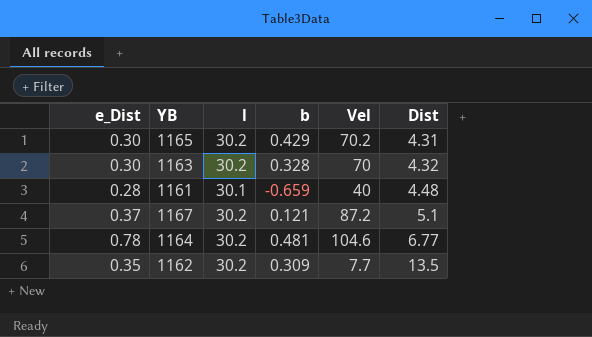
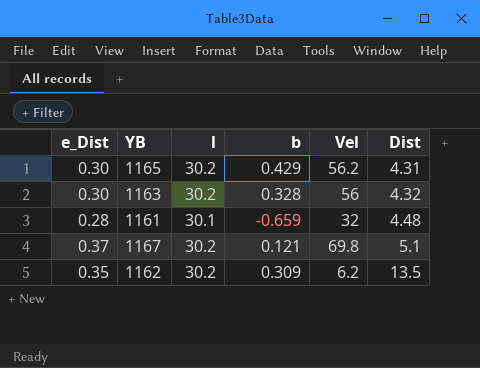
row 1164: 0.78 | 30.2 | 0.481 | 104.6 | 6.77 -> none
1165 | Vel: 70.2 -> 56.2
1163 | Vel: 70 -> 56
1161 | Vel: 40 -> 32
1167 | Vel: 87.2 -> 69.8
1162 | Vel: 7.7 -> 6.2

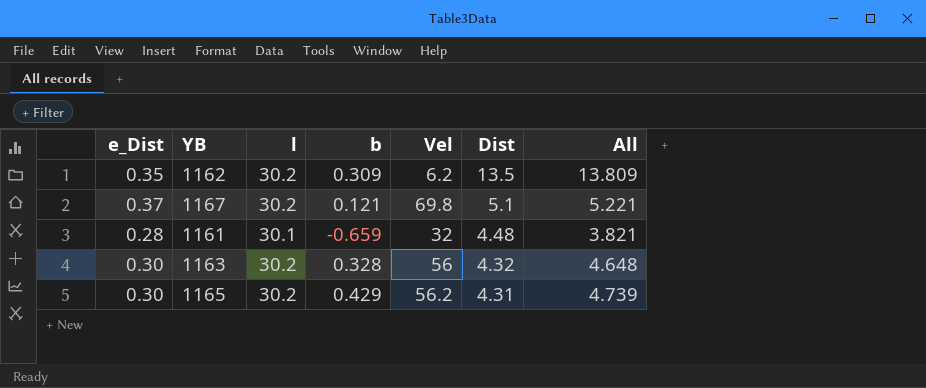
row order: Dist ascending -> Dist descending
column All | formula: none -> [b] + [Dist]

